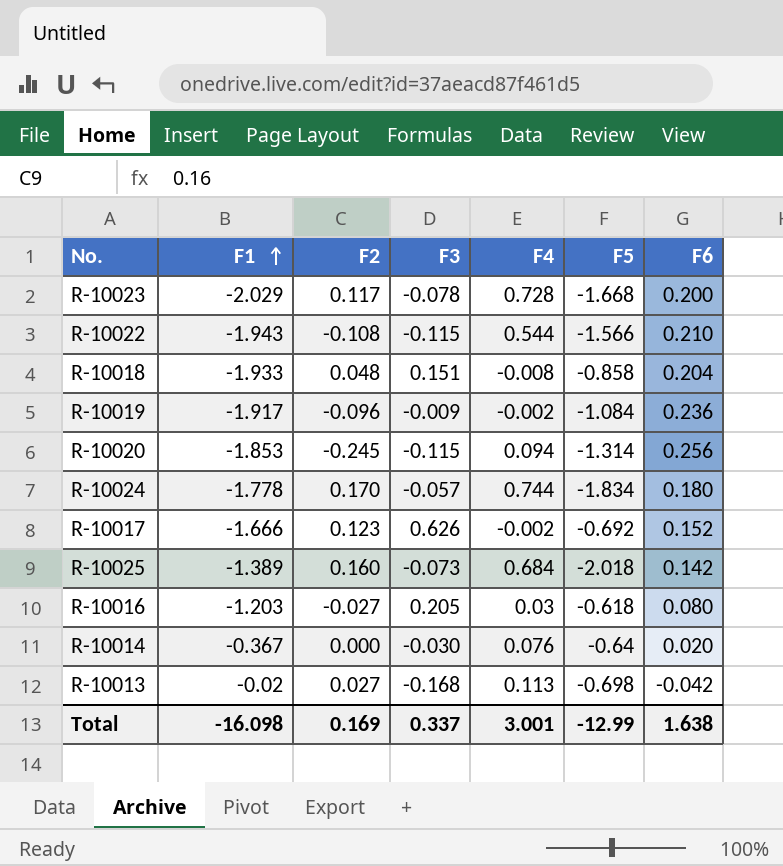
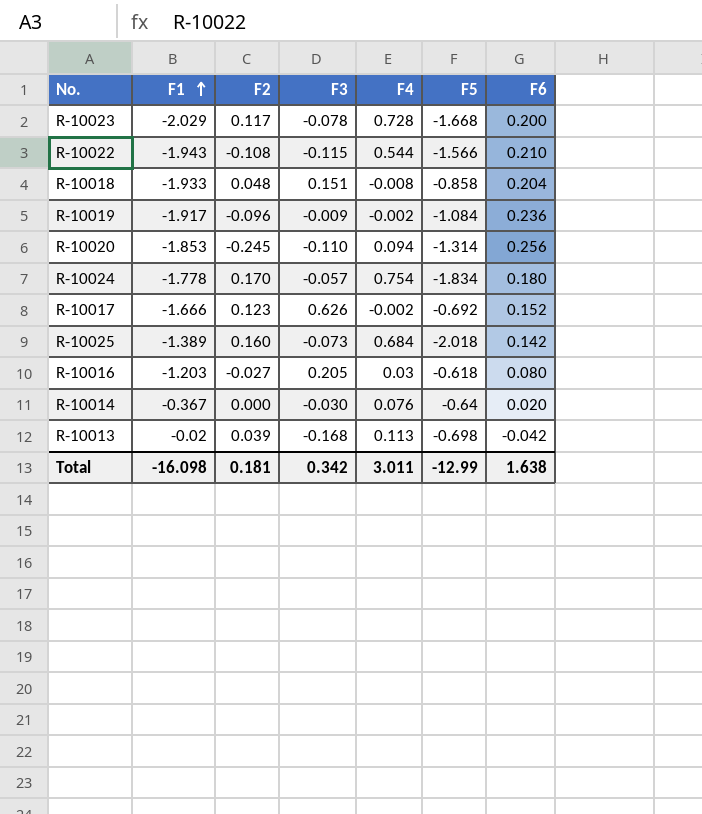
R-10020 | F3: -0.115 -> -0.110
R-10024 | F4: 0.744 -> 0.754
R-10013 | F2: 0.027 -> 0.039
Total | F2: 0.169 -> 0.181
Total | F3: 0.337 -> 0.342
Total | F4: 3.001 -> 3.011

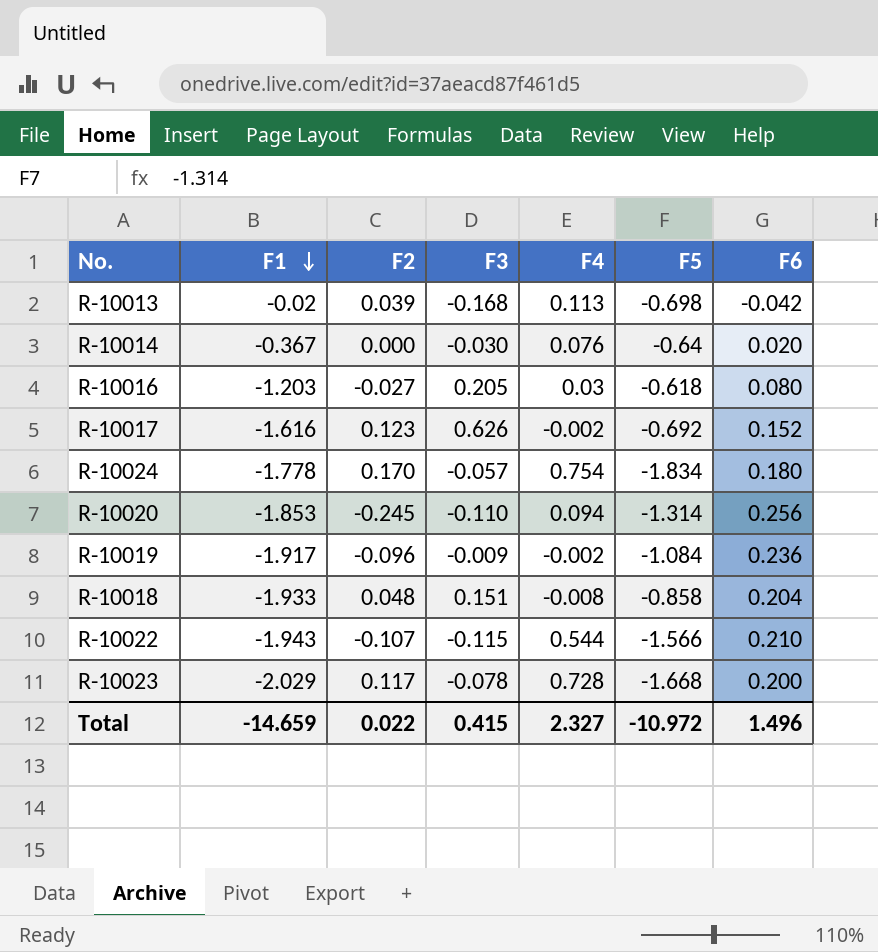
row order: F1 ascending -> F1 descending
row R-10025: -1.389 | 0.160 | -0.073 | 0.684 | -2.018 | 0.142 -> none
R-10017 | F1: -1.666 -> -1.616
R-10022 | F2: -0.108 -> -0.107
Total | F1: -16.098 -> -14.659
Total | F2: 0.181 -> 0.022
Total | F3: 0.342 -> 0.415
Total | F4: 3.011 -> 2.327
Total | F5: -12.99 -> -10.972
Total | F6: 1.638 -> 1.496

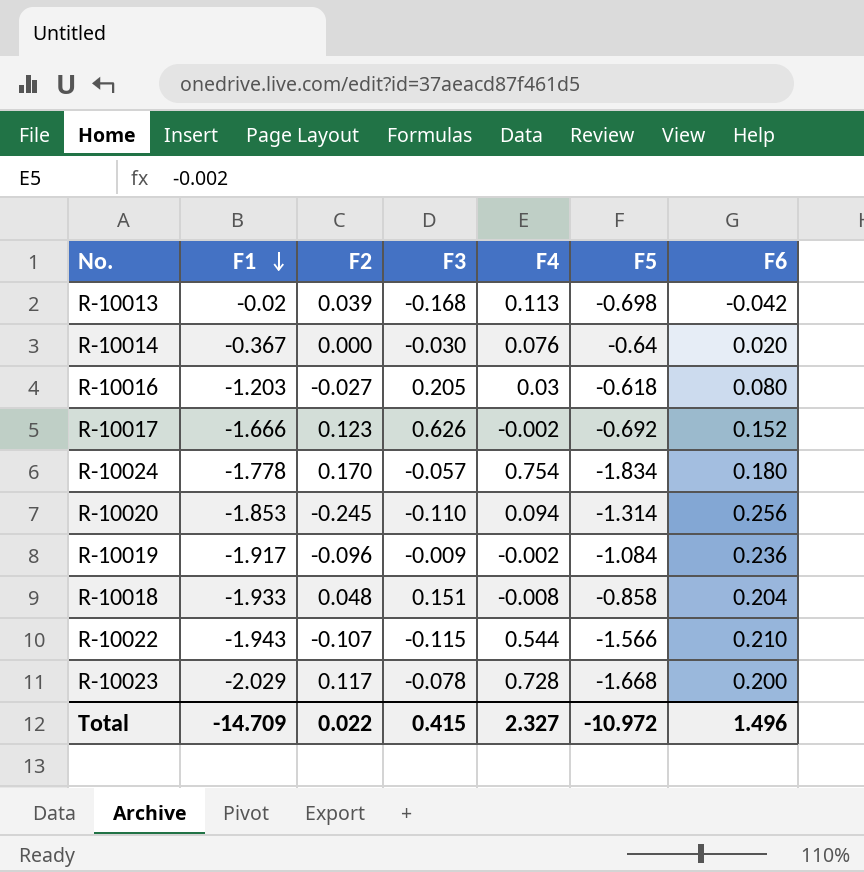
R-10017 | F1: -1.616 -> -1.666
Total | F1: -14.659 -> -14.709

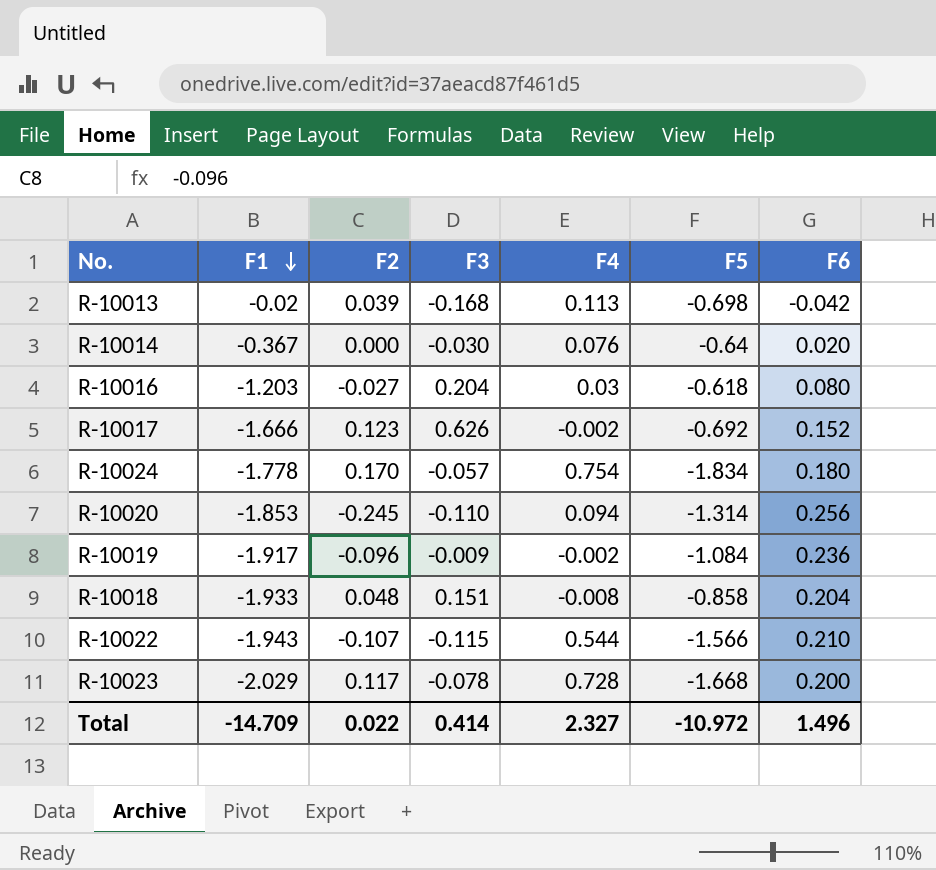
R-10016 | F3: 0.205 -> 0.204
Total | F3: 0.415 -> 0.414

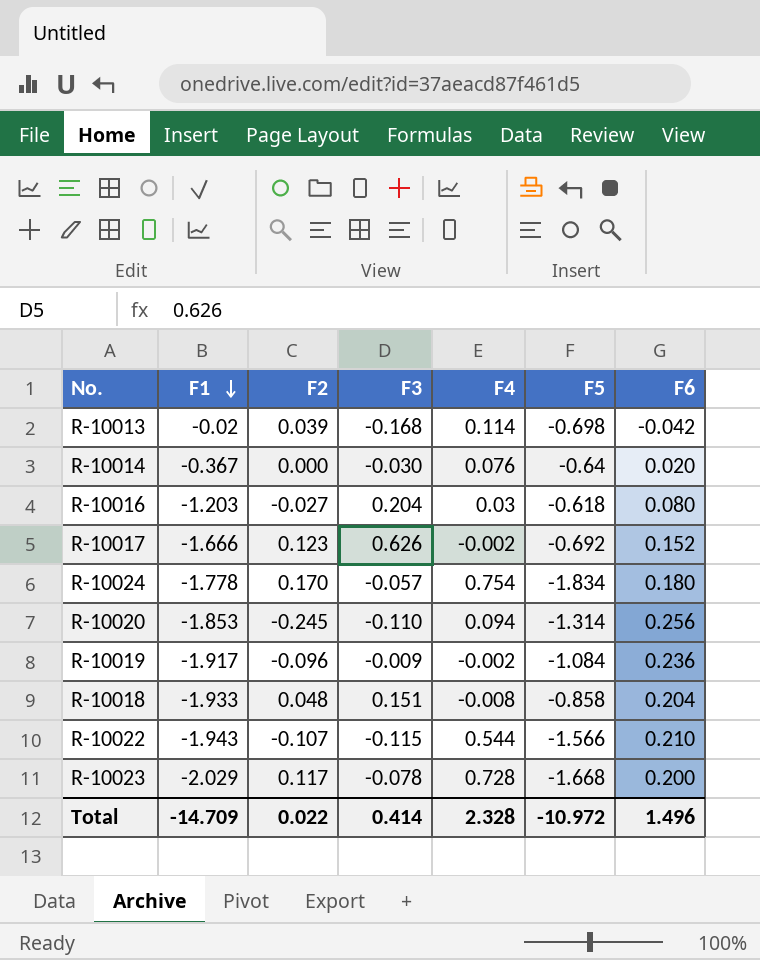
R-10013 | F4: 0.113 -> 0.114
Total | F4: 2.327 -> 2.328

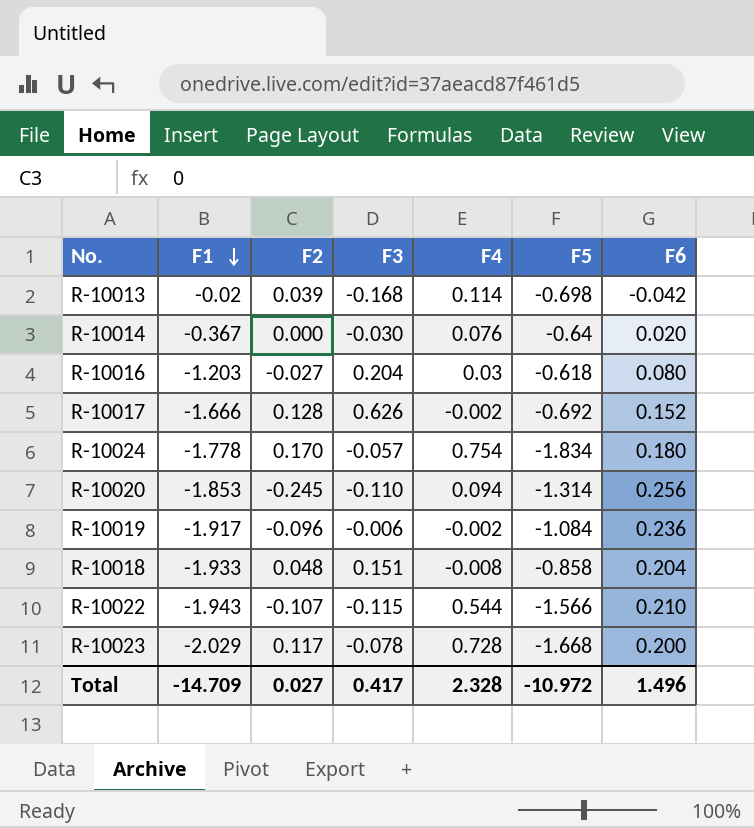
R-10017 | F2: 0.123 -> 0.128
R-10019 | F3: -0.009 -> -0.006
Total | F2: 0.022 -> 0.027
Total | F3: 0.414 -> 0.417

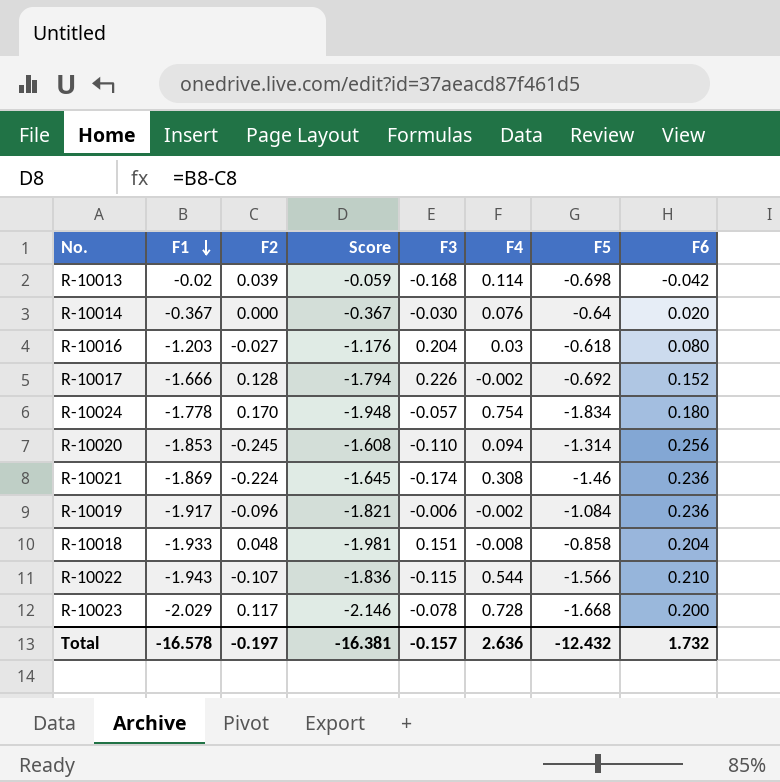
column Score | formula: none -> [F1] - [F2]
R-10017 | F3: 0.626 -> 0.226
row R-10021: none -> -1.869 | -0.224 | -1.645 | -0.174 | 0.308 | -1.46 | 0.236
Total | F1: -14.709 -> -16.578
Total | F2: 0.027 -> -0.197
Total | F3: 0.417 -> -0.157
Total | F4: 2.328 -> 2.636
Total | F5: -10.972 -> -12.432
Total | F6: 1.496 -> 1.732

